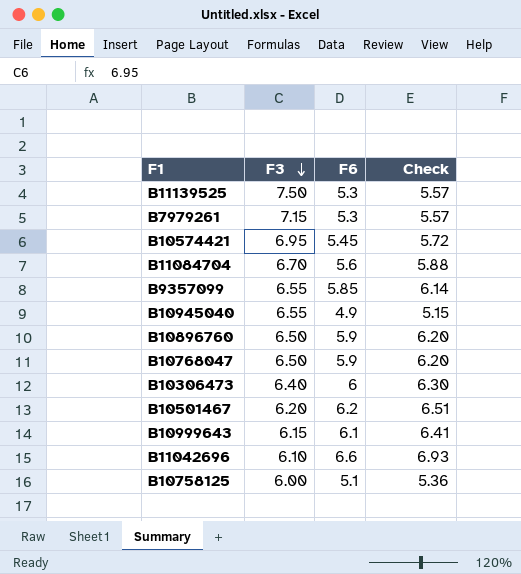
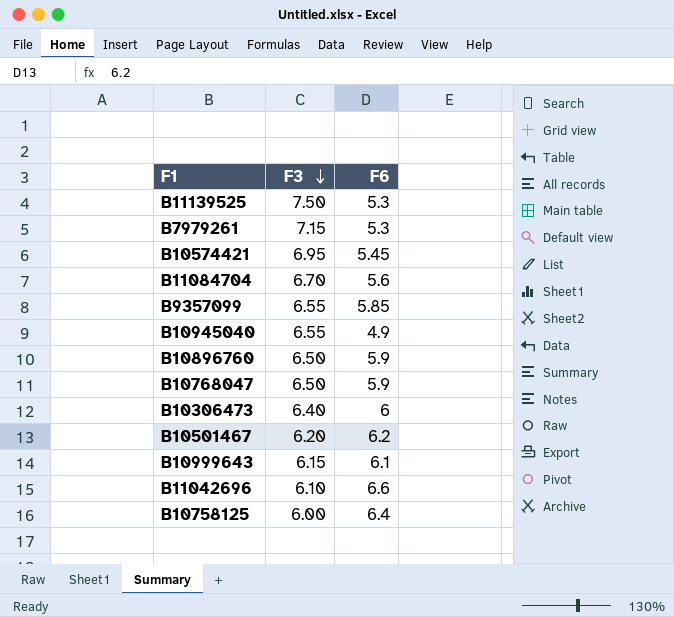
column Check | formula: [F6] * 1.05 -> none
B10758125 | F6: 5.1 -> 6.4

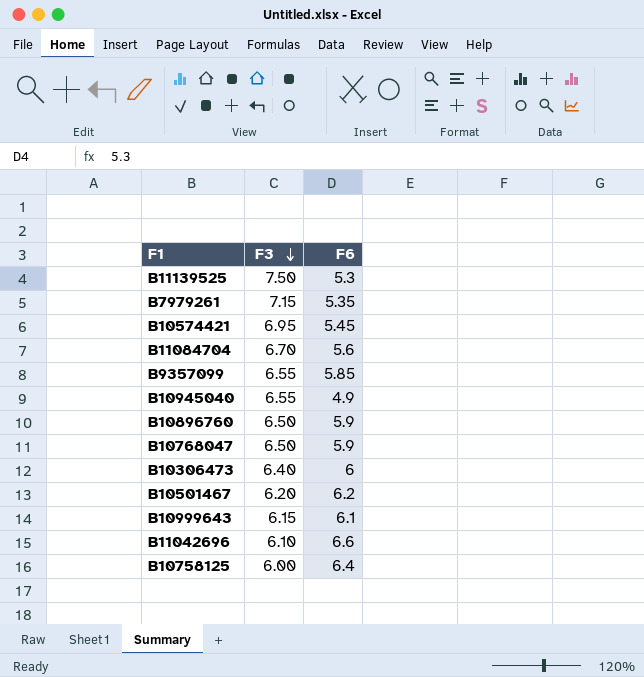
B7979261 | F6: 5.3 -> 5.35

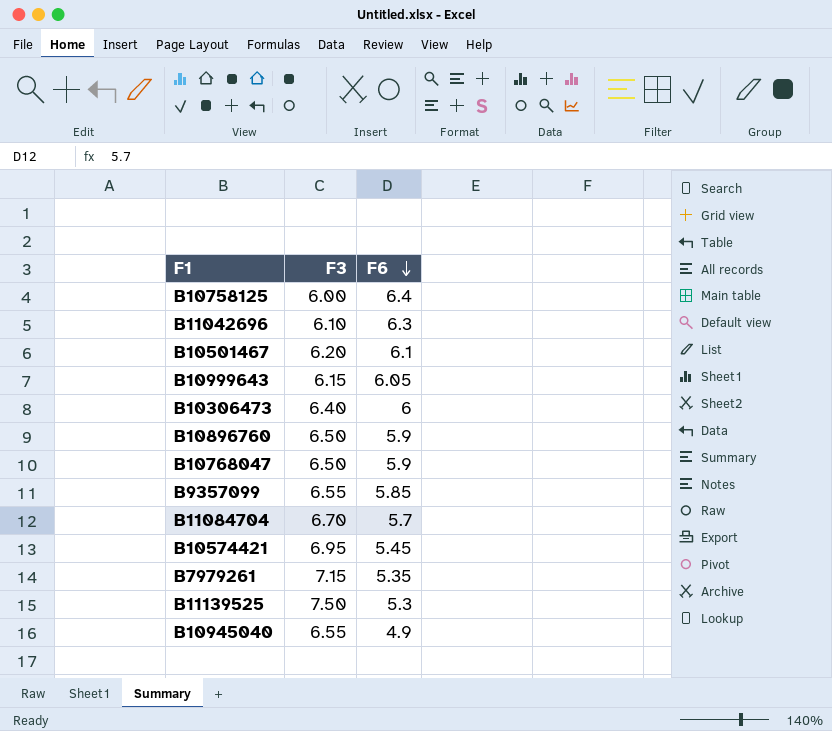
row order: F3 descending -> F6 descending
B11042696 | F6: 6.6 -> 6.3
B10501467 | F6: 6.2 -> 6.1
B10999643 | F6: 6.1 -> 6.05
B11084704 | F6: 5.6 -> 5.7

